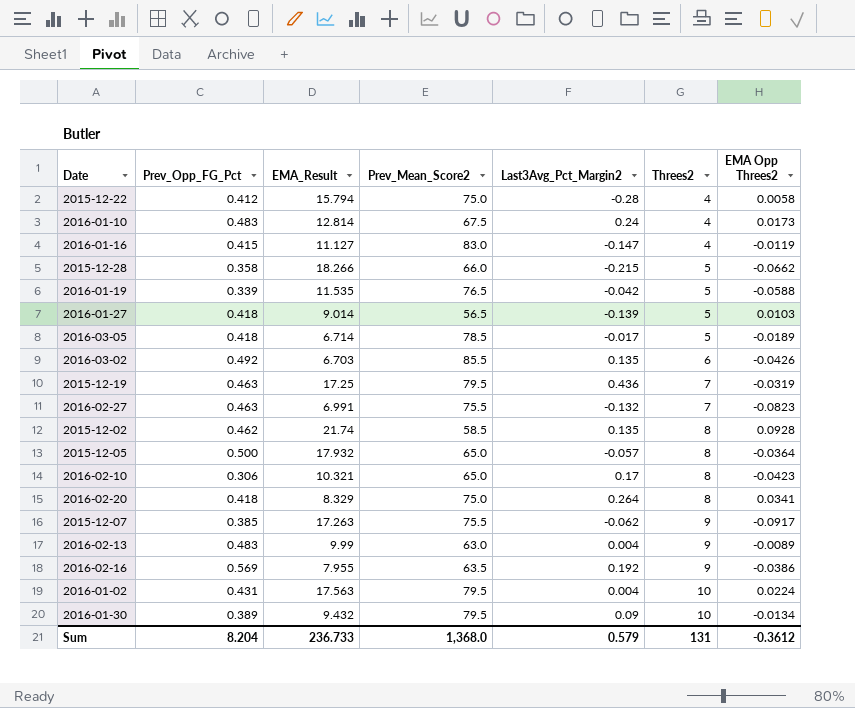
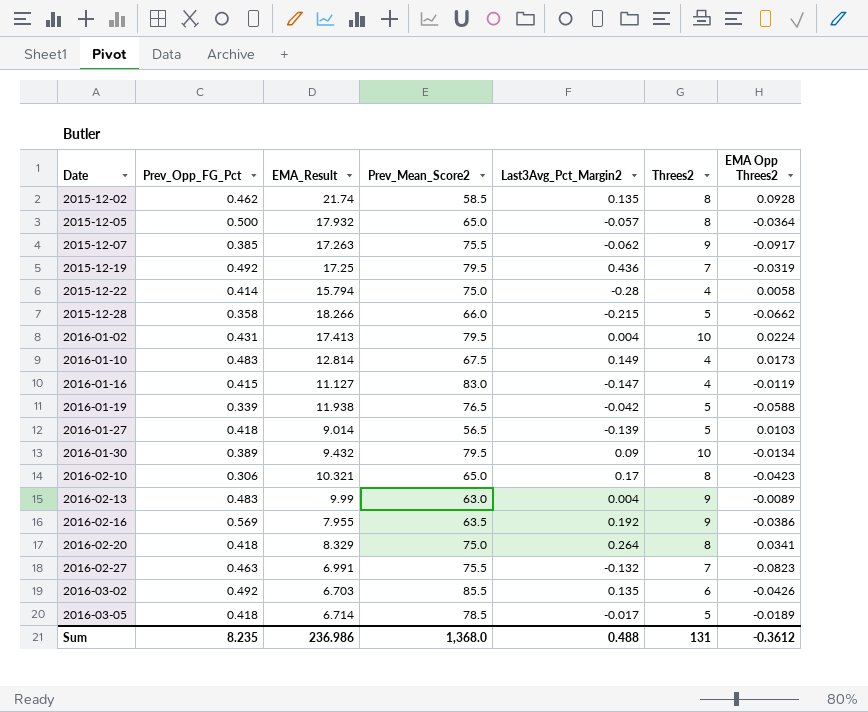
row order: Threes2 ascending -> Date ascending
2015-12-19 | Prev_Opp_FG_Pct: 0.463 -> 0.492
2015-12-22 | Prev_Opp_FG_Pct: 0.412 -> 0.414
2016-01-02 | EMA_Result: 17.563 -> 17.413
2016-01-10 | Last3Avg_Pct_Margin2: 0.24 -> 0.149
2016-01-19 | EMA_Result: 11.535 -> 11.938
Sum | Prev_Opp_FG_Pct: 8.204 -> 8.235
Sum | EMA_Result: 236.733 -> 236.986
Sum | Last3Avg_Pct_Margin2: 0.579 -> 0.488

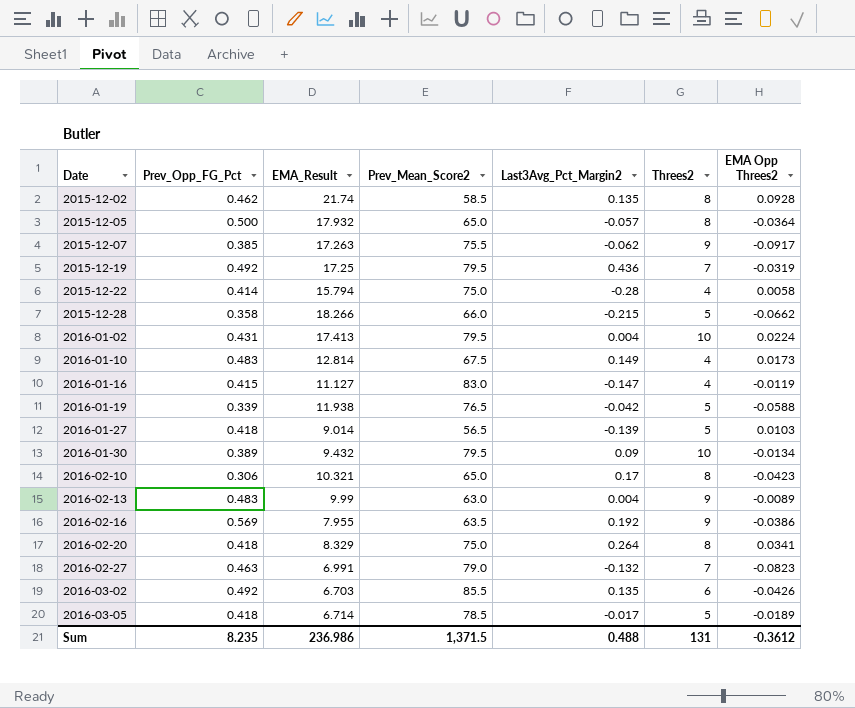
2016-02-27 | Prev_Mean_Score2: 75.5 -> 79.0
Sum | Prev_Mean_Score2: 1,368.0 -> 1,371.5

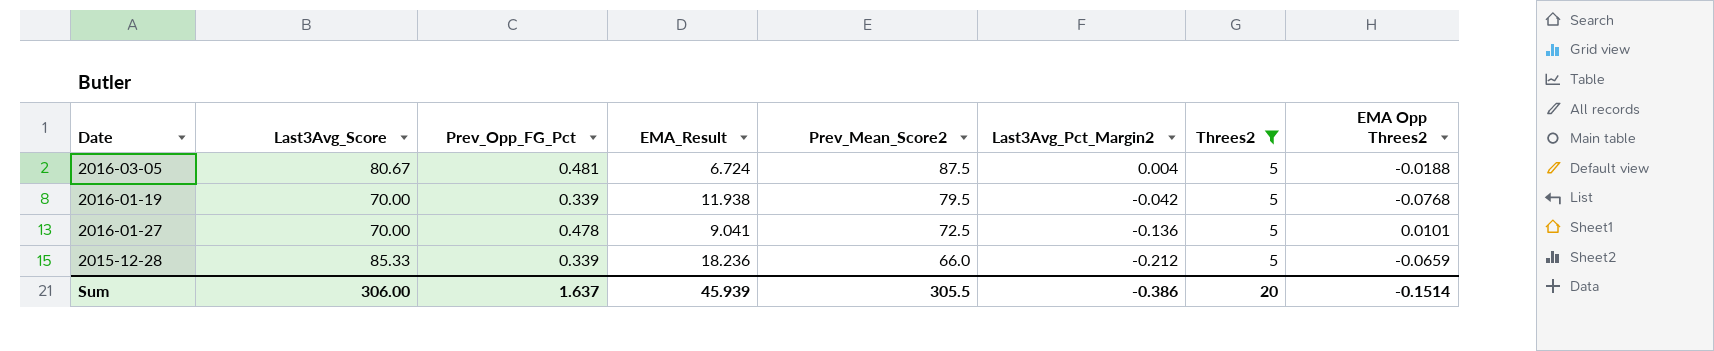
filter: none -> Threes2 = 5
row order: Date ascending -> Prev_Mean_Score2 descending
column Last3Avg_Score | position: none -> 2
2016-03-05 | Prev_Opp_FG_Pct: 0.418 -> 0.481
2016-03-05 | EMA_Result: 6.714 -> 6.724
2016-03-05 | Prev_Mean_Score2: 78.5 -> 87.5
2016-03-05 | Last3Avg_Pct_Margin2: -0.017 -> 0.004
2016-03-05 | EMA Opp Threes2: -0.0189 -> -0.0188
2016-01-19 | Prev_Mean_Score2: 76.5 -> 79.5
2016-01-19 | EMA Opp Threes2: -0.0588 -> -0.0768
2016-01-27 | Prev_Opp_FG_Pct: 0.418 -> 0.478
2016-01-27 | EMA_Result: 9.014 -> 9.041
2016-01-27 | Prev_Mean_Score2: 56.5 -> 72.5
2016-01-27 | Last3Avg_Pct_Margin2: -0.139 -> -0.136
2016-01-27 | EMA Opp Threes2: 0.0103 -> 0.0101
2015-12-28 | Prev_Opp_FG_Pct: 0.358 -> 0.339
2015-12-28 | EMA_Result: 18.266 -> 18.236
2015-12-28 | Last3Avg_Pct_Margin2: -0.215 -> -0.212
2015-12-28 | EMA Opp Threes2: -0.0662 -> -0.0659
Sum | Prev_Opp_FG_Pct: 8.235 -> 1.637
Sum | EMA_Result: 236.986 -> 45.939
Sum | Prev_Mean_Score2: 1,371.5 -> 305.5
Sum | Last3Avg_Pct_Margin2: 0.488 -> -0.386
Sum | Threes2: 131 -> 20
Sum | EMA Opp Threes2: -0.3612 -> -0.1514

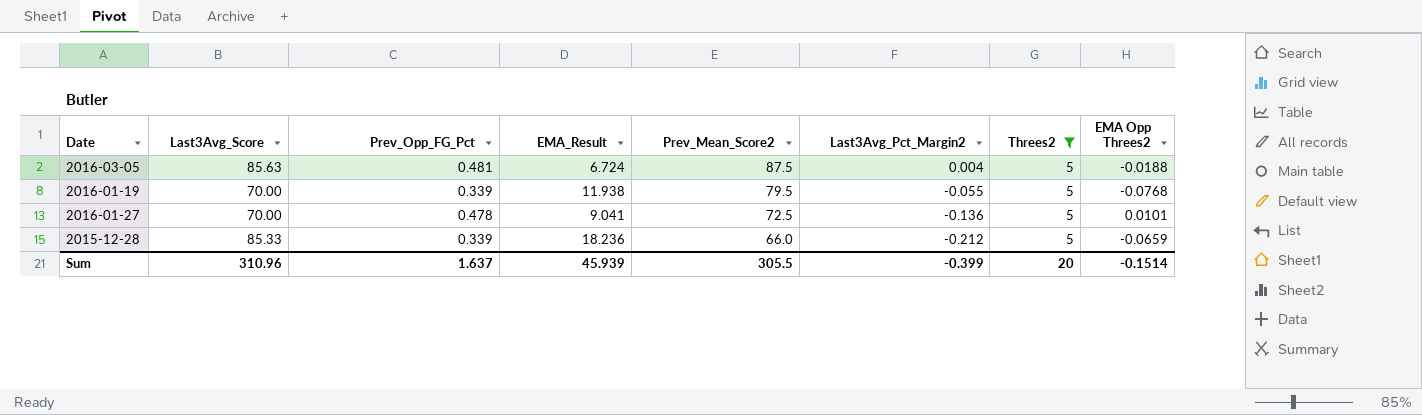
2016-03-05 | Last3Avg_Score: 80.67 -> 85.63
2016-01-19 | Last3Avg_Pct_Margin2: -0.042 -> -0.055
Sum | Last3Avg_Score: 306.00 -> 310.96
Sum | Last3Avg_Pct_Margin2: -0.386 -> -0.399

